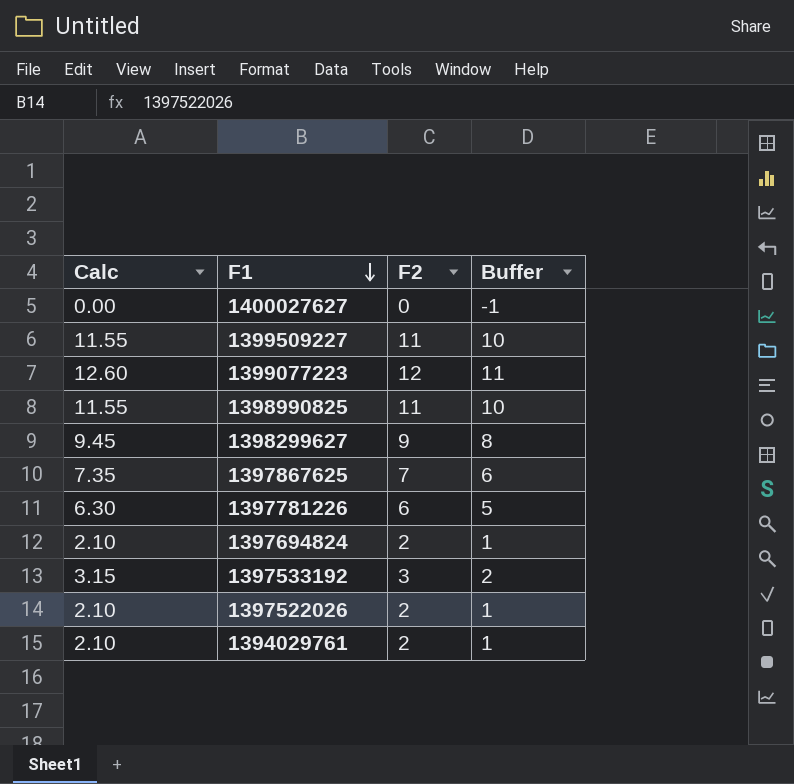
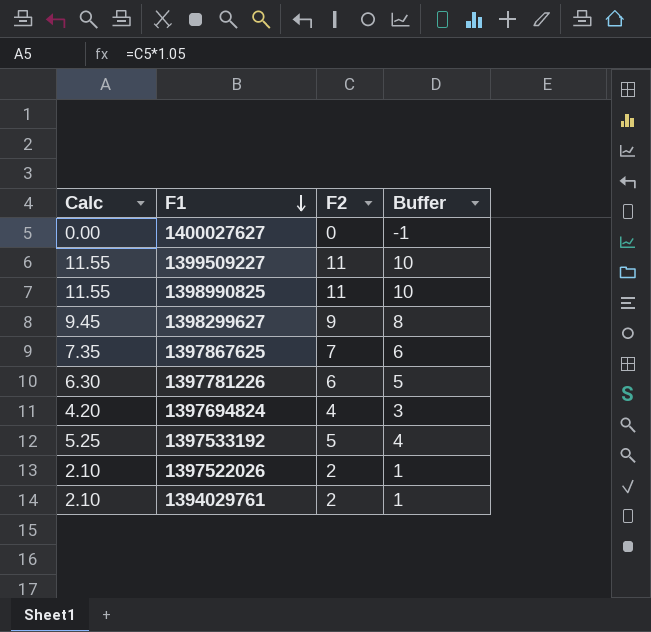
row 1399077223: 12.60 | 12 | 11 -> none
1397694824 | Calc: 2.10 -> 4.20
1397694824 | F2: 2 -> 4
1397694824 | Buffer: 1 -> 3
1397533192 | Calc: 3.15 -> 5.25
1397533192 | F2: 3 -> 5
1397533192 | Buffer: 2 -> 4

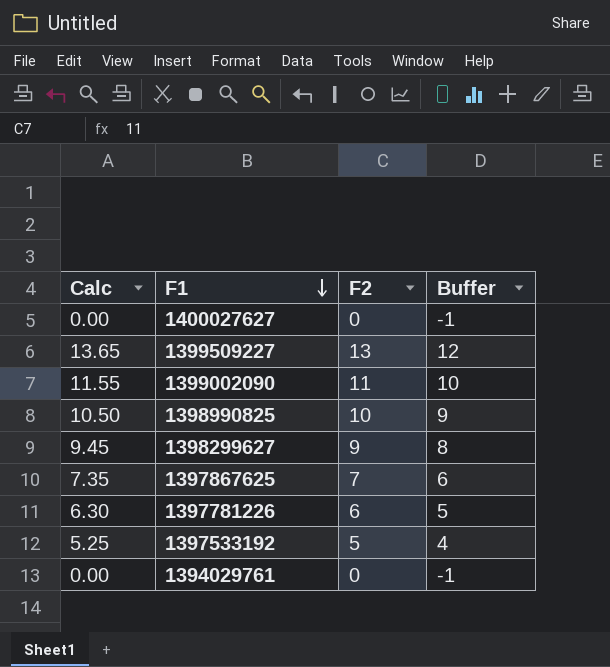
row 1397694824: 4.20 | 4 | 3 -> none
row 1397522026: 2.10 | 2 | 1 -> none
1399509227 | Calc: 11.55 -> 13.65
1399509227 | F2: 11 -> 13
1399509227 | Buffer: 10 -> 12
row 1399002090: none -> 11.55 | 11 | 10
1398990825 | Calc: 11.55 -> 10.50
1398990825 | F2: 11 -> 10
1398990825 | Buffer: 10 -> 9
1394029761 | Calc: 2.10 -> 0.00
1394029761 | F2: 2 -> 0
1394029761 | Buffer: 1 -> -1

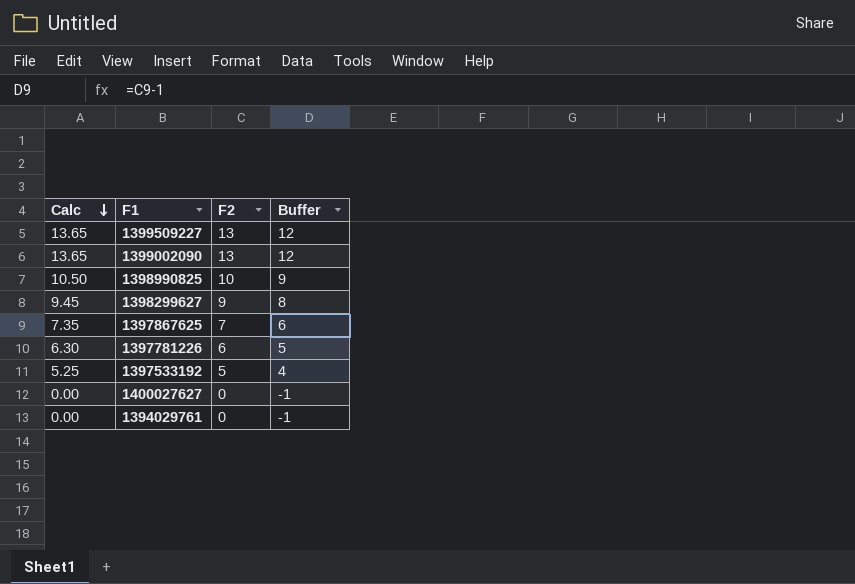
row order: F1 descending -> Calc descending
1399002090 | Calc: 11.55 -> 13.65
1399002090 | F2: 11 -> 13
1399002090 | Buffer: 10 -> 12

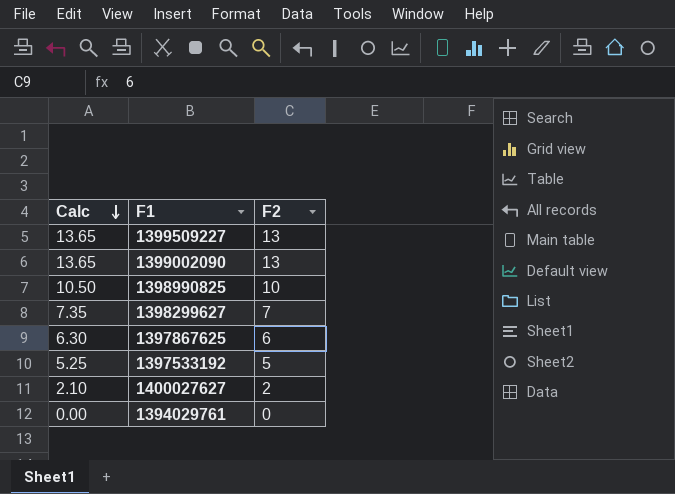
column Buffer | formula: [F2] - 1 -> none
row 1397781226: 6.30 | 6 | 5 -> none
1398299627 | Calc: 9.45 -> 7.35
1398299627 | F2: 9 -> 7
1397867625 | Calc: 7.35 -> 6.30
1397867625 | F2: 7 -> 6
1400027627 | Calc: 0.00 -> 2.10
1400027627 | F2: 0 -> 2

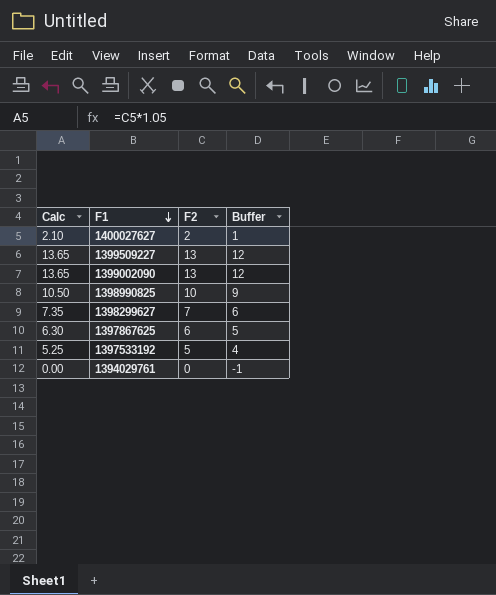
row order: Calc descending -> F1 descending
column Buffer | formula: none -> [F2] - 1

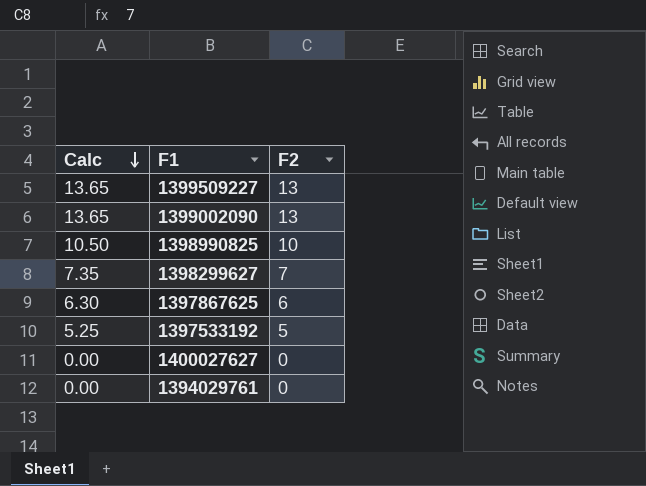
row order: F1 descending -> Calc descending
column Buffer | formula: [F2] - 1 -> none
1400027627 | Calc: 2.10 -> 0.00
1400027627 | F2: 2 -> 0

